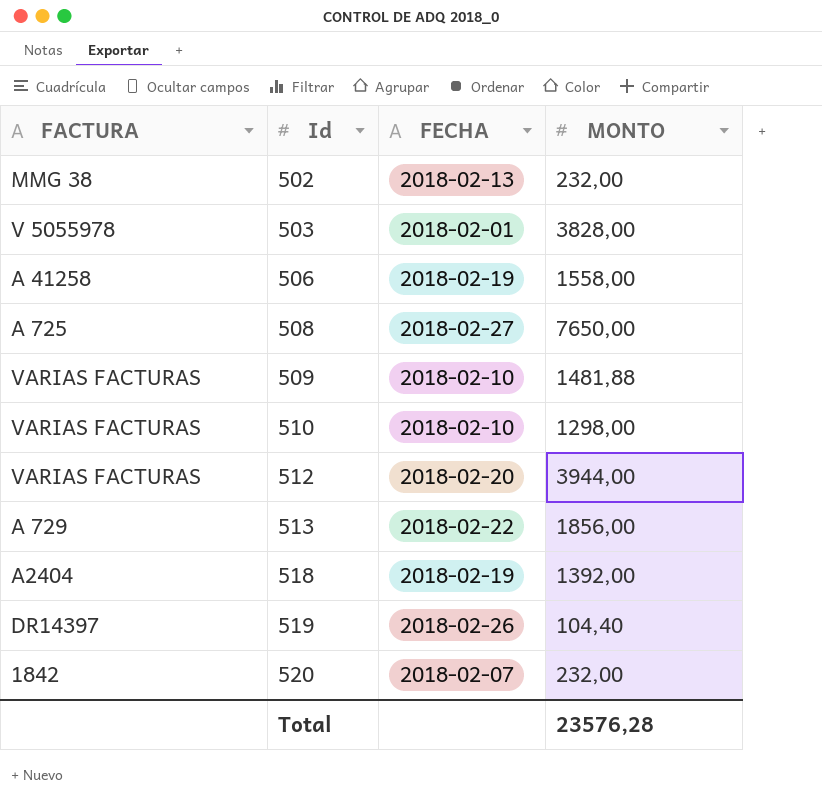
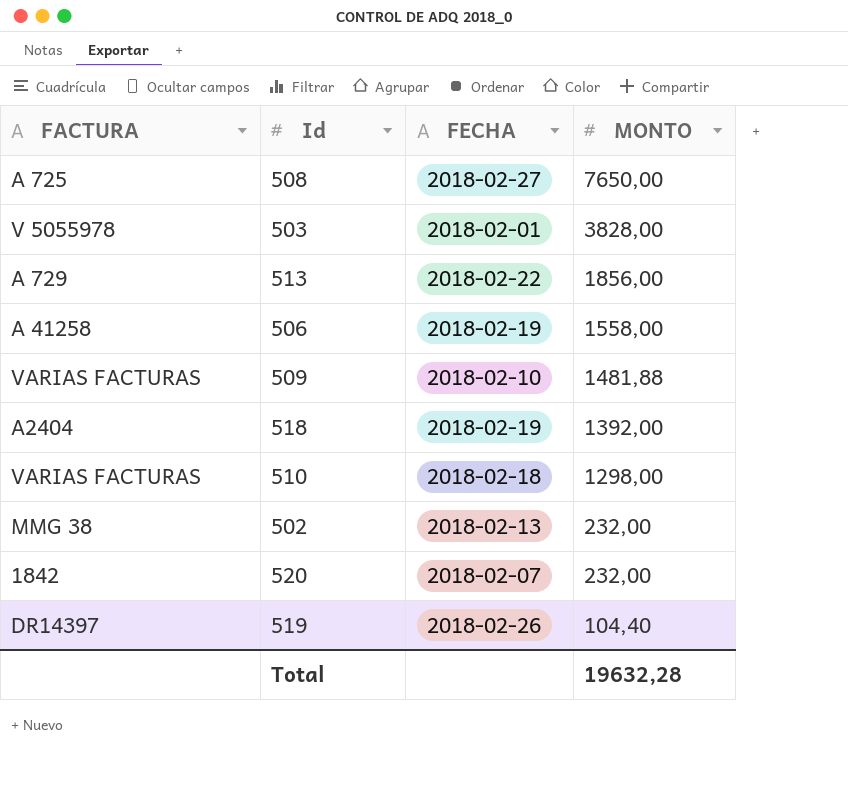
row order: Id ascending -> MONTO descending
row 512: VARIAS FACTURAS | 2018-02-20 | 3944,00 -> none
510 | FECHA: 2018-02-10 -> 2018-02-18
Total | MONTO: 23576,28 -> 19632,28

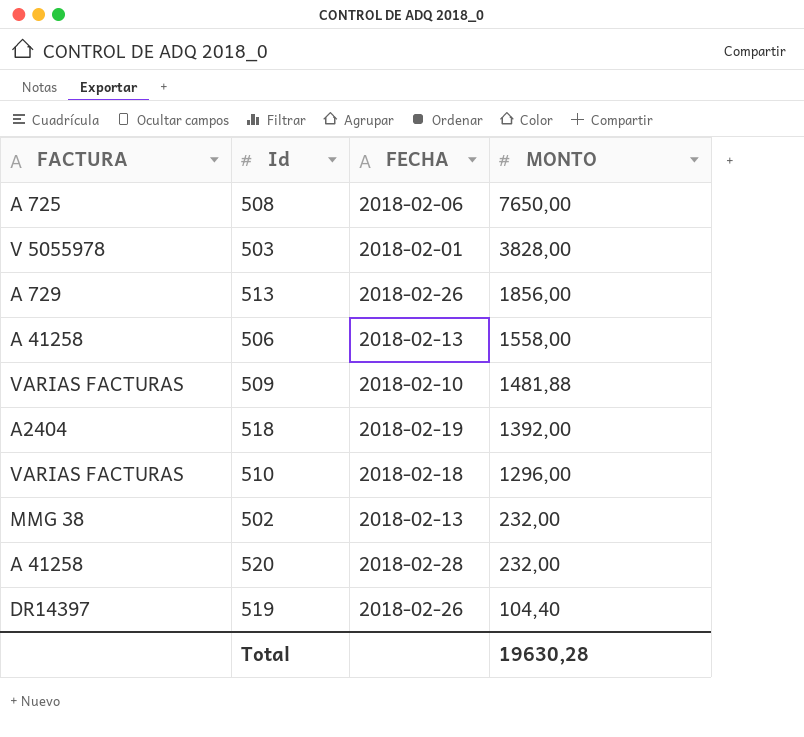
508 | FECHA: 2018-02-27 -> 2018-02-06
513 | FECHA: 2018-02-22 -> 2018-02-26
506 | FECHA: 2018-02-19 -> 2018-02-13
510 | MONTO: 1298,00 -> 1296,00
520 | FACTURA: 1842 -> A 41258
520 | FECHA: 2018-02-07 -> 2018-02-28
Total | MONTO: 19632,28 -> 19630,28

